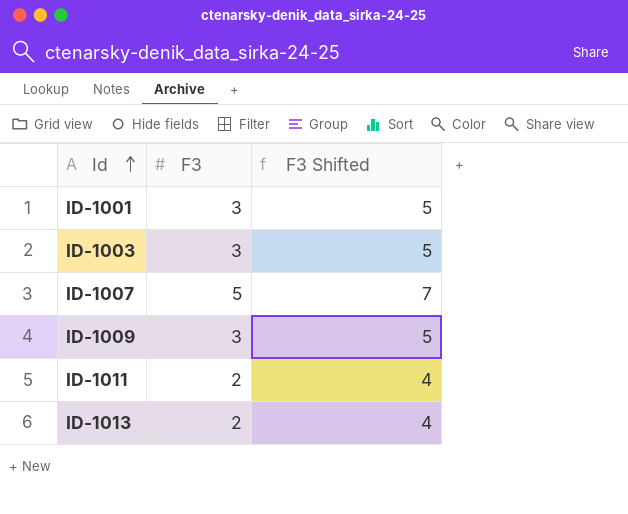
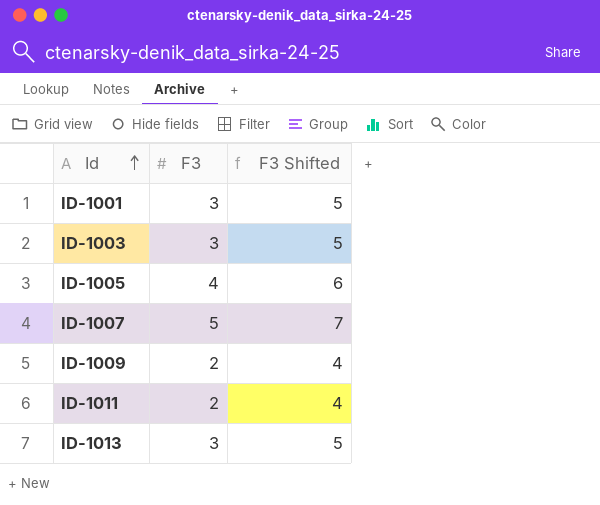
row ID-1005: none -> 4 | 6
ID-1009 | F3: 3 -> 2
ID-1009 | F3 Shifted: 5 -> 4
ID-1013 | F3: 2 -> 3
ID-1013 | F3 Shifted: 4 -> 5

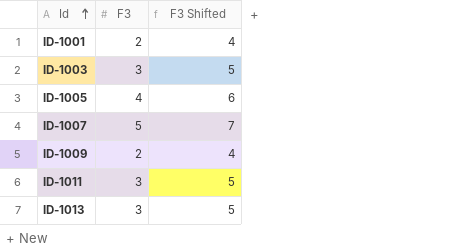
ID-1001 | F3: 3 -> 2
ID-1001 | F3 Shifted: 5 -> 4
ID-1011 | F3: 2 -> 3
ID-1011 | F3 Shifted: 4 -> 5

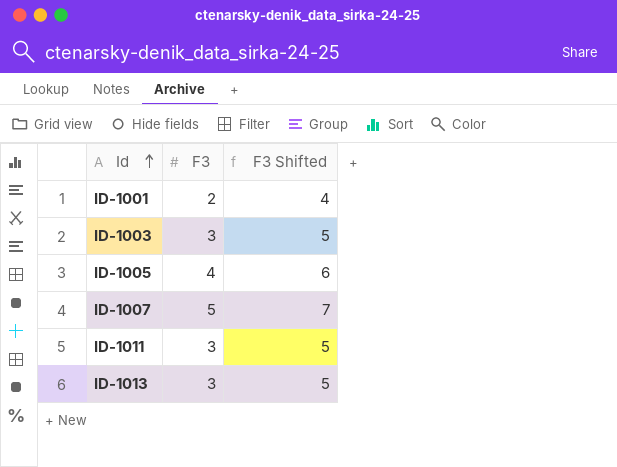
row ID-1009: 2 | 4 -> none

